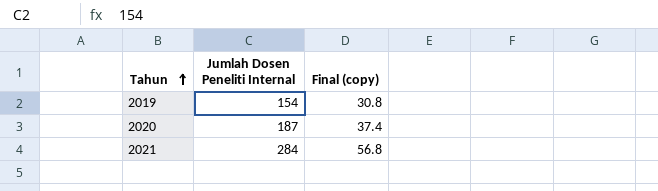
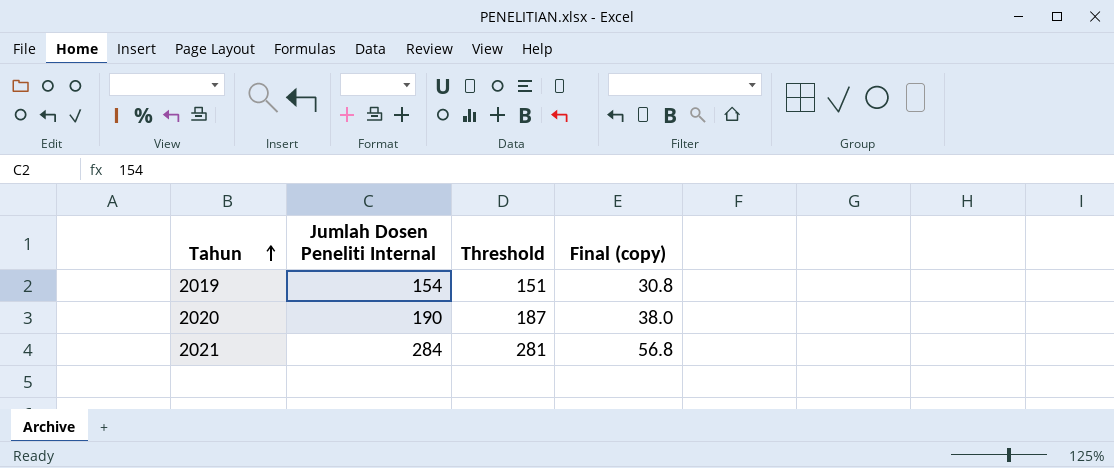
column Threshold | formula: none -> [Jumlah Dosen Peneliti Internal] - 3
2020 | Jumlah Dosen Peneliti Internal: 187 -> 190
2020 | Final (copy): 37.4 -> 38.0

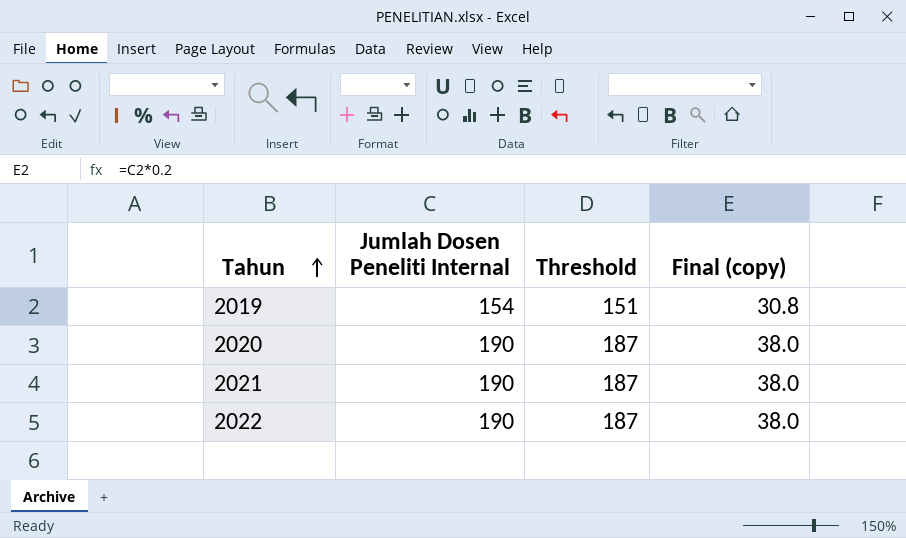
2021 | Jumlah Dosen Peneliti Internal: 284 -> 190
2021 | Threshold: 281 -> 187
2021 | Final (copy): 56.8 -> 38.0
row 2022: none -> 190 | 187 | 38.0

